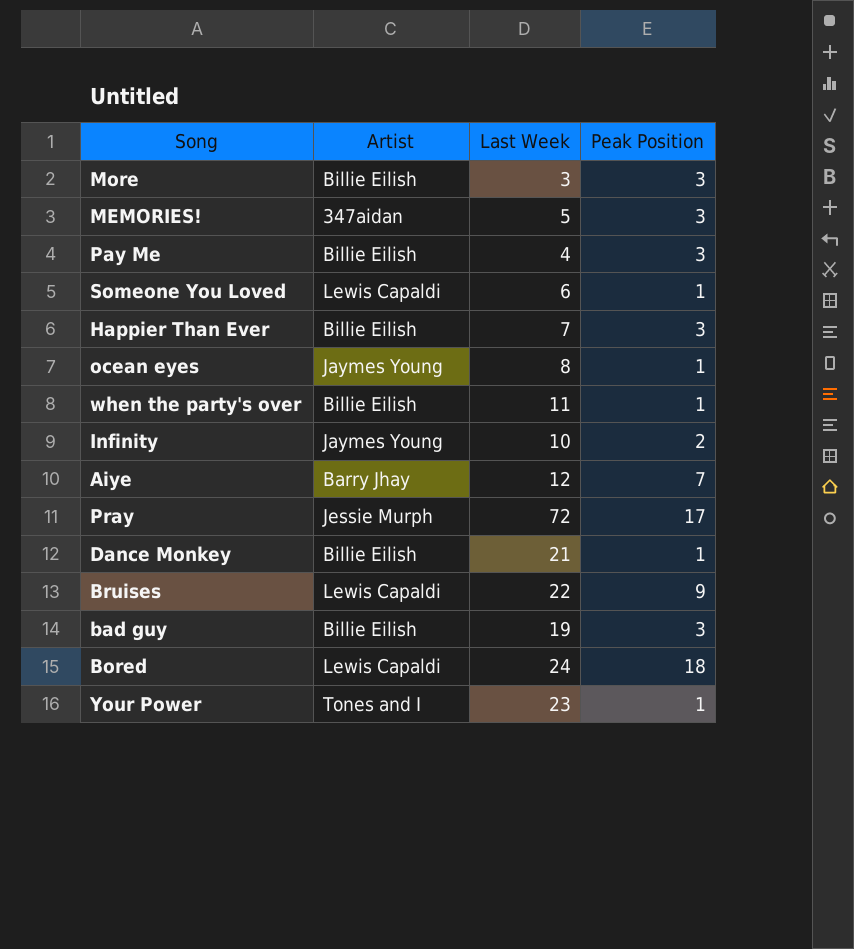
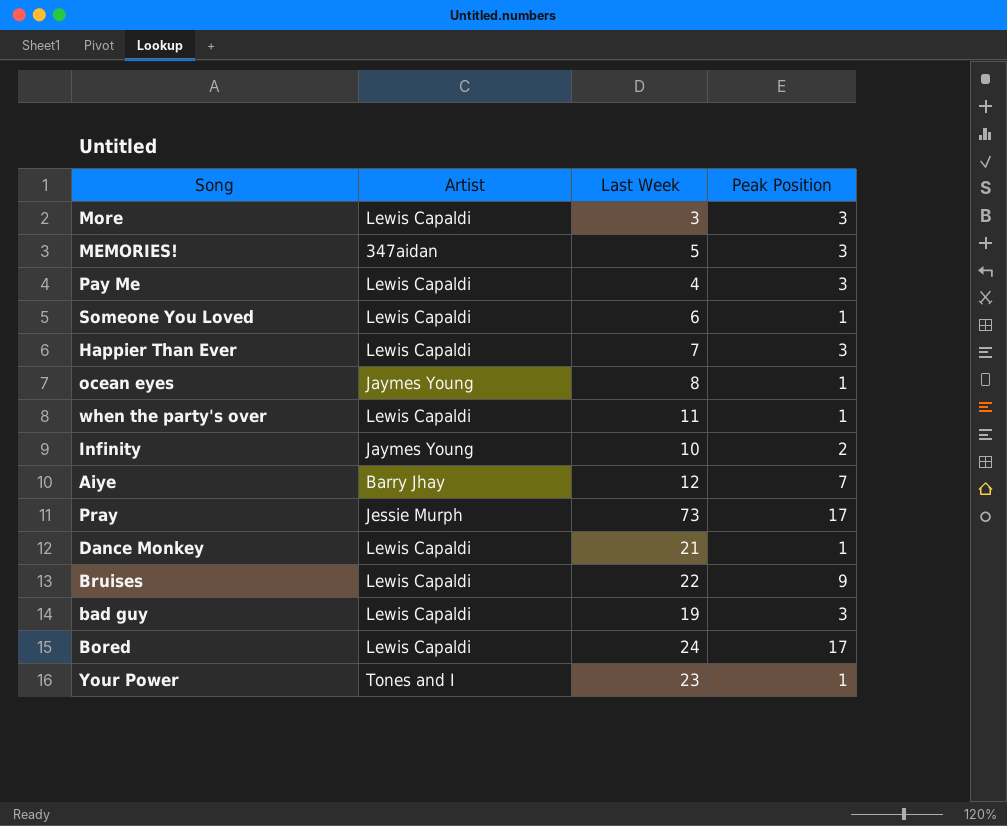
More | Artist: Billie Eilish -> Lewis Capaldi
Pay Me | Artist: Billie Eilish -> Lewis Capaldi
Happier Than Ever | Artist: Billie Eilish -> Lewis Capaldi
when the party's over | Artist: Billie Eilish -> Lewis Capaldi
Pray | Last Week: 72 -> 73
Dance Monkey | Artist: Billie Eilish -> Lewis Capaldi
bad guy | Artist: Billie Eilish -> Lewis Capaldi
Bored | Peak Position: 18 -> 17

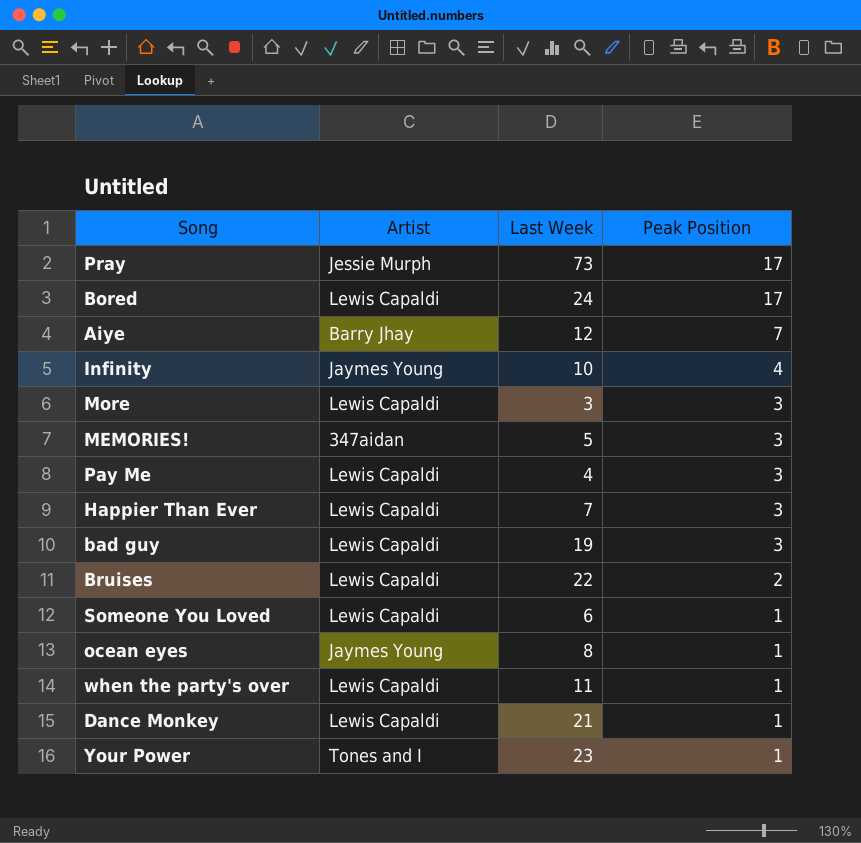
row order: none -> Peak Position descending
Infinity | Peak Position: 2 -> 4
Bruises | Peak Position: 9 -> 2

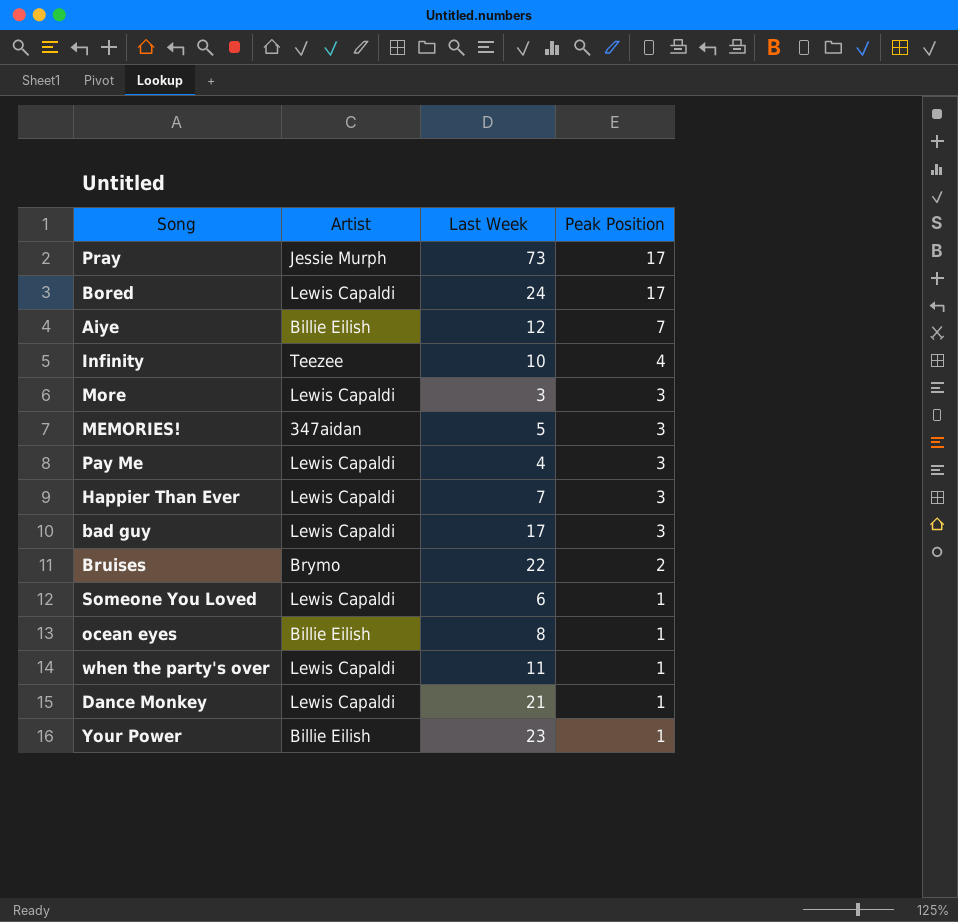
Aiye | Artist: Barry Jhay -> Billie Eilish
Infinity | Artist: Jaymes Young -> Teezee
bad guy | Last Week: 19 -> 17
Bruises | Artist: Lewis Capaldi -> Brymo
ocean eyes | Artist: Jaymes Young -> Billie Eilish
Your Power | Artist: Tones and I -> Billie Eilish

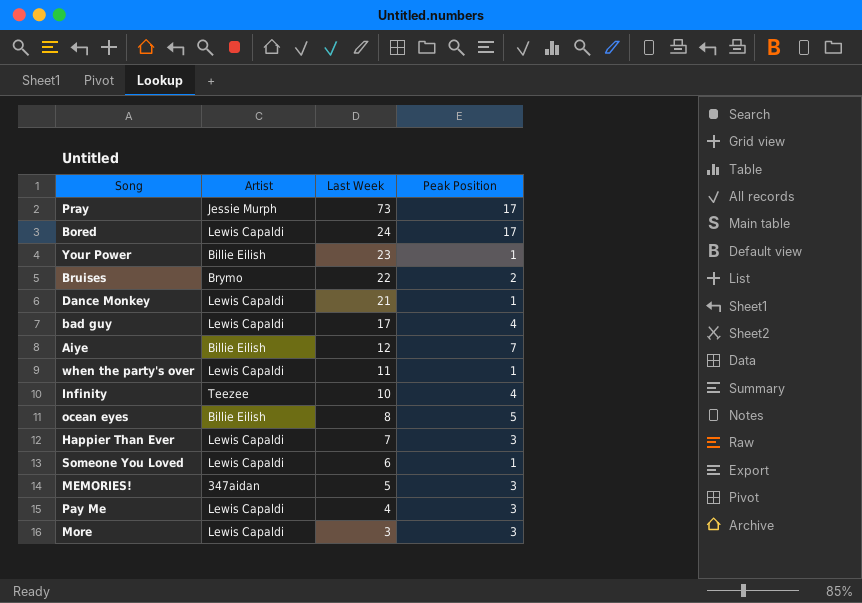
row order: Peak Position descending -> Last Week descending
bad guy | Peak Position: 3 -> 4
ocean eyes | Peak Position: 1 -> 5

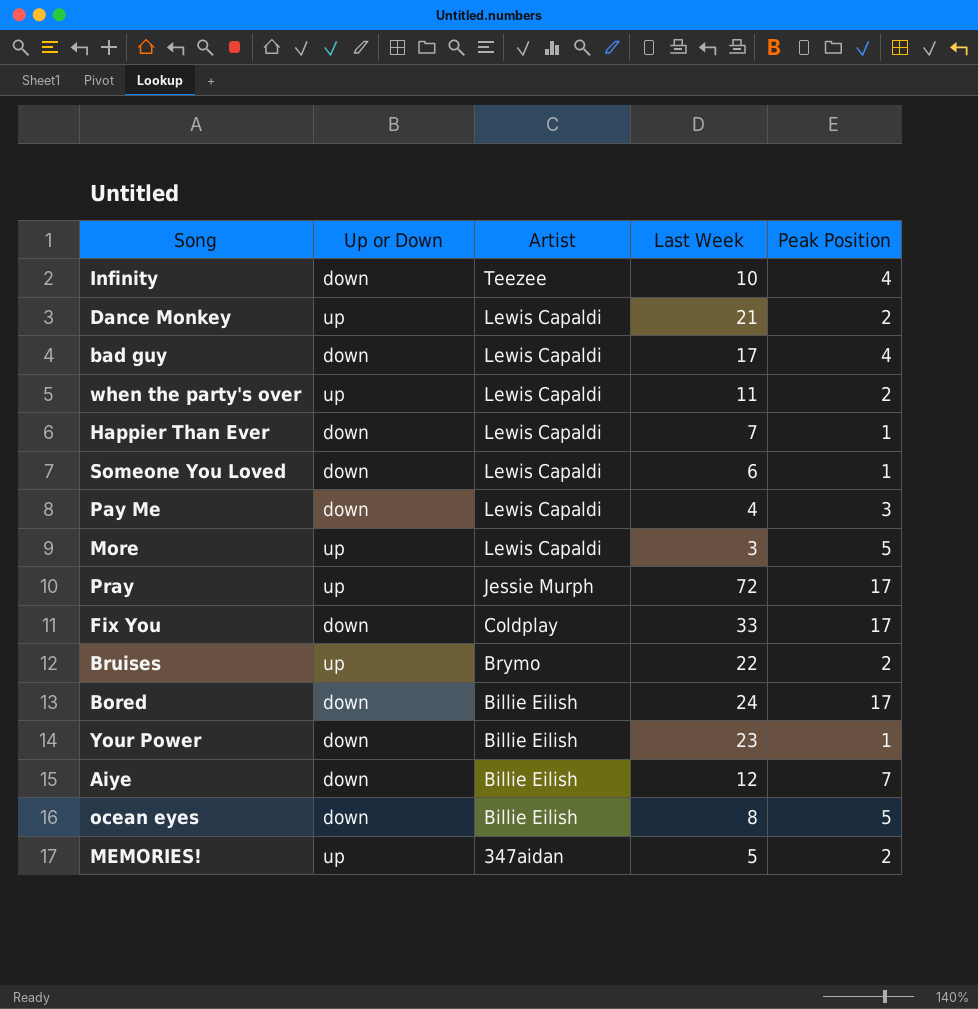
row order: Last Week descending -> Artist descending
column Up or Down | position: none -> 2
Dance Monkey | Peak Position: 1 -> 2
when the party's over | Peak Position: 1 -> 2
Happier Than Ever | Peak Position: 3 -> 1
More | Peak Position: 3 -> 5
Pray | Last Week: 73 -> 72
row Fix You: none -> down | Coldplay | 33 | 17
Bored | Artist: Lewis Capaldi -> Billie Eilish
MEMORIES! | Peak Position: 3 -> 2

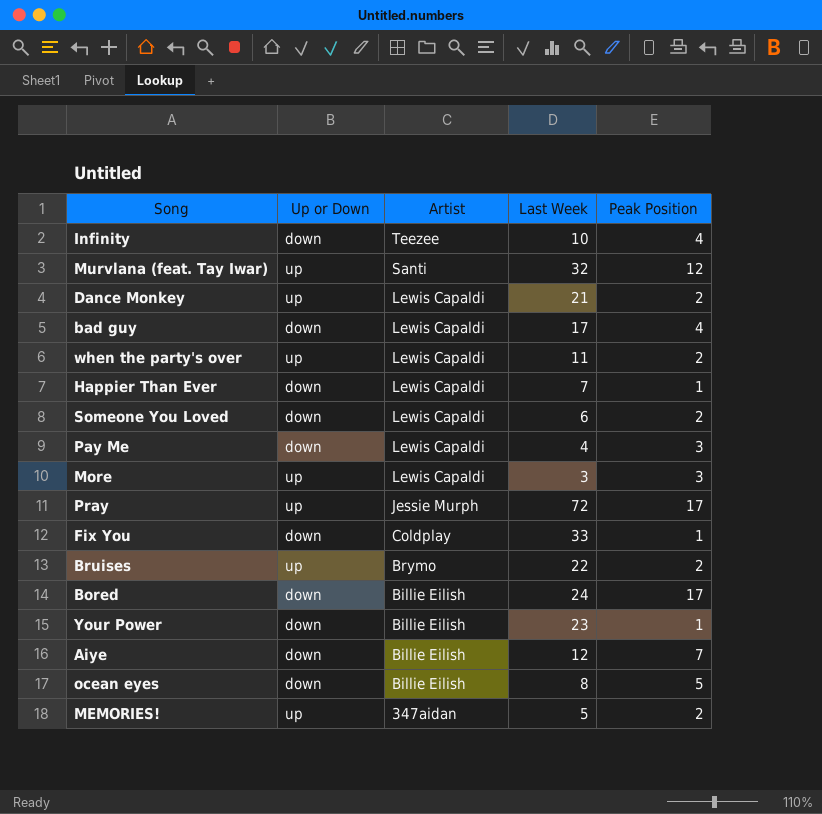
row Murvlana (feat. Tay Iwar): none -> up | Santi | 32 | 12
Someone You Loved | Peak Position: 1 -> 2
More | Peak Position: 5 -> 3
Fix You | Peak Position: 17 -> 1

